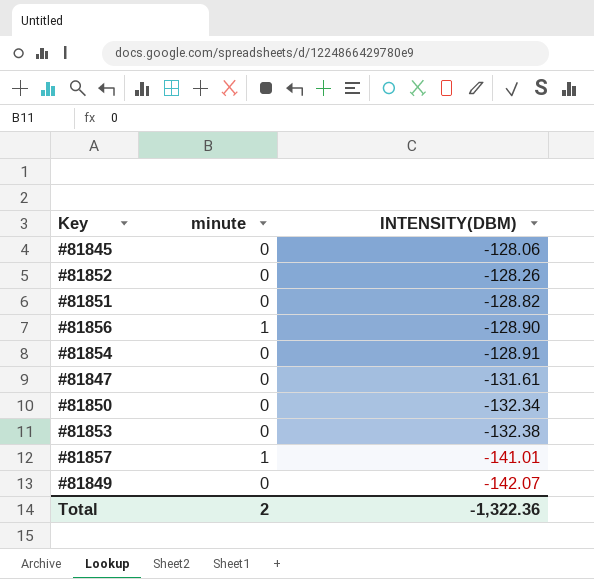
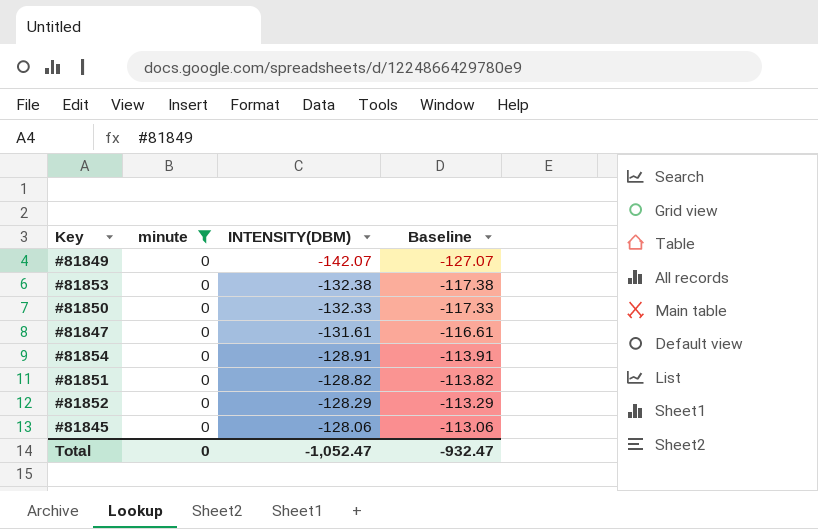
filter: none -> minute = 0
row order: INTENSITY(DBM) descending -> INTENSITY(DBM) ascending
column Baseline | formula: none -> [INTENSITY(DBM)] + 15
#81850 | INTENSITY(DBM): -132.34 -> -132.33
#81852 | INTENSITY(DBM): -128.26 -> -128.29
Total | minute: 2 -> 0
Total | INTENSITY(DBM): -1,322.36 -> -1,052.47

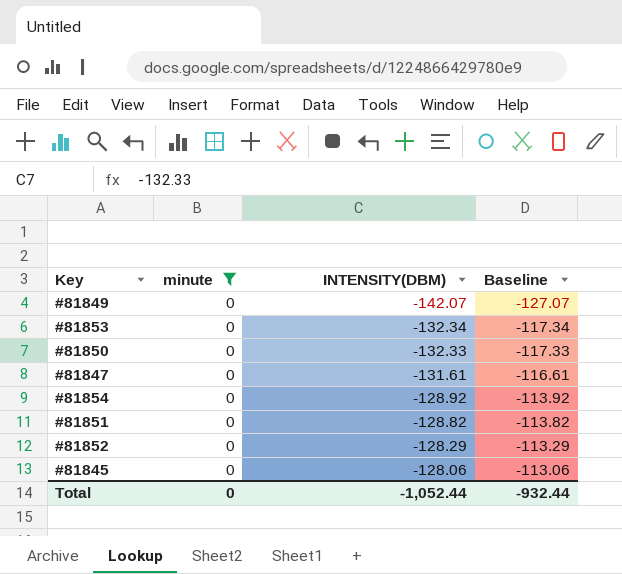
#81853 | INTENSITY(DBM): -132.38 -> -132.34
#81853 | Baseline: -117.38 -> -117.34
#81854 | INTENSITY(DBM): -128.91 -> -128.92
#81854 | Baseline: -113.91 -> -113.92
Total | INTENSITY(DBM): -1,052.47 -> -1,052.44
Total | Baseline: -932.47 -> -932.44

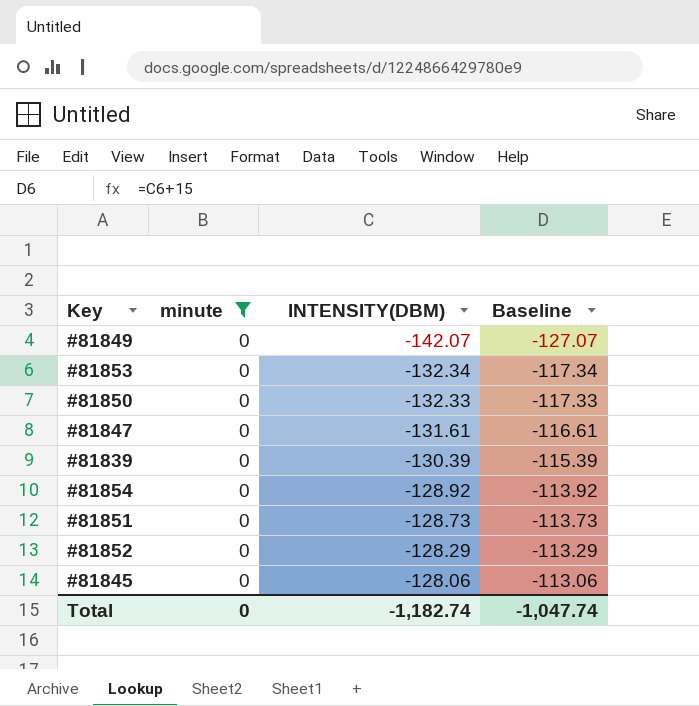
row #81839: none -> 0 | -130.39 | -115.39
#81851 | INTENSITY(DBM): -128.82 -> -128.73
#81851 | Baseline: -113.82 -> -113.73
Total | INTENSITY(DBM): -1,052.44 -> -1,182.74
Total | Baseline: -932.44 -> -1,047.74

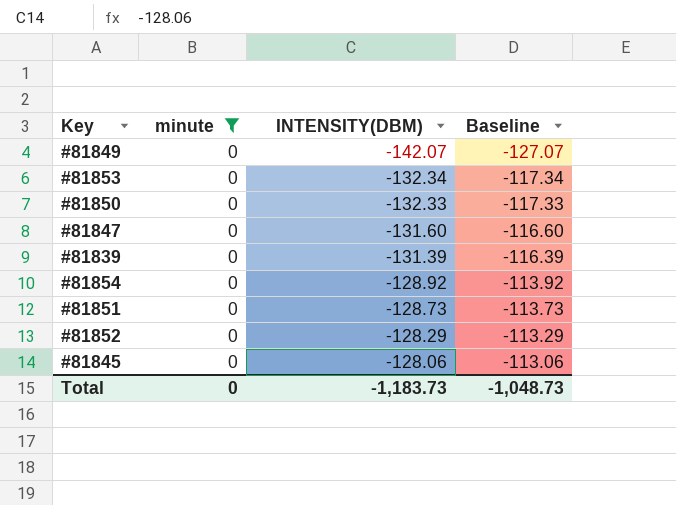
#81847 | INTENSITY(DBM): -131.61 -> -131.60
#81847 | Baseline: -116.61 -> -116.60
#81839 | INTENSITY(DBM): -130.39 -> -131.39
#81839 | Baseline: -115.39 -> -116.39
Total | INTENSITY(DBM): -1,182.74 -> -1,183.73
Total | Baseline: -1,047.74 -> -1,048.73

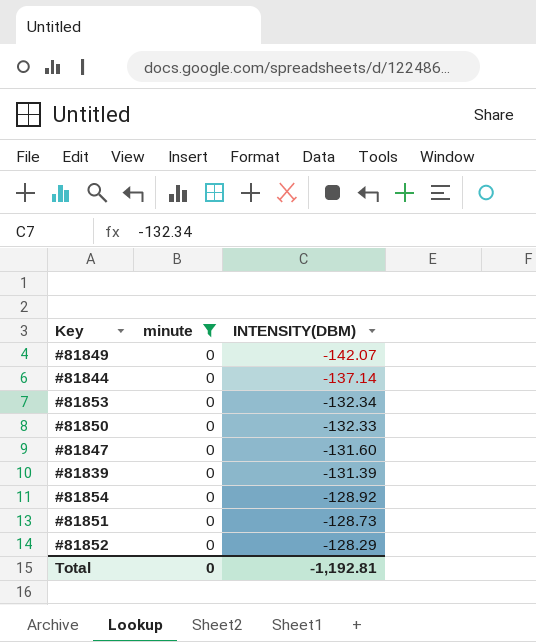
column Baseline | formula: [INTENSITY(DBM)] + 15 -> none
row #81845: 0 | -128.06 | -113.06 -> none
row #81844: none -> 0 | -137.14
Total | INTENSITY(DBM): -1,183.73 -> -1,192.81

